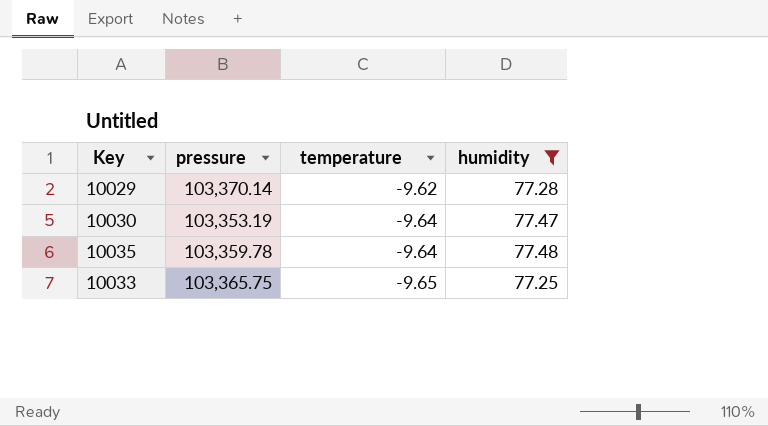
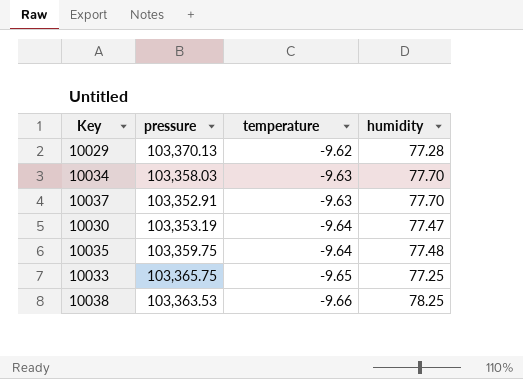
filter: humidity <= 77.48 -> none
10029 | pressure: 103,370.14 -> 103,370.13
10035 | pressure: 103,359.78 -> 103,359.75

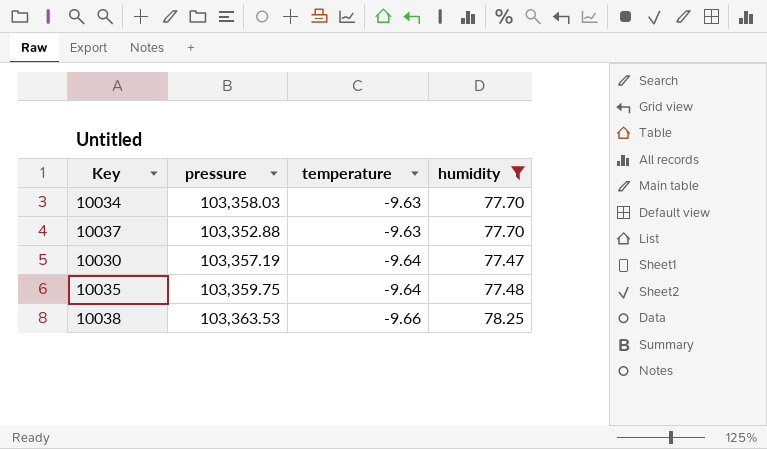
filter: none -> humidity >= 77.47
10037 | pressure: 103,352.91 -> 103,352.88
10030 | pressure: 103,353.19 -> 103,357.19

